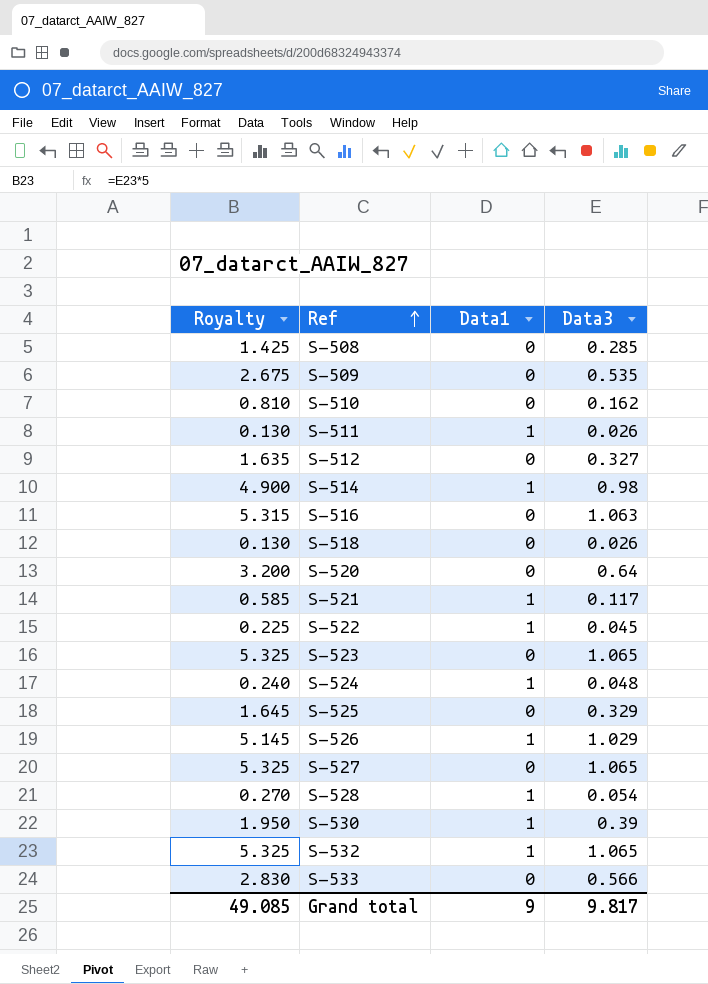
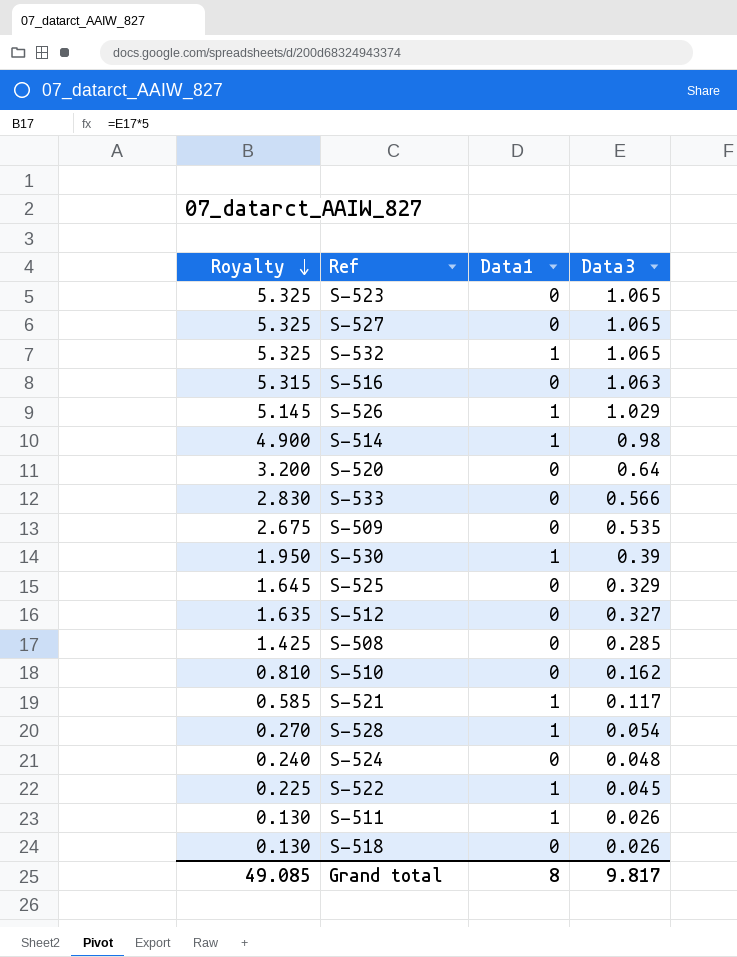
row order: Ref ascending -> Royalty descending
S-524 | Data1: 1 -> 0
Grand total | Data1: 9 -> 8

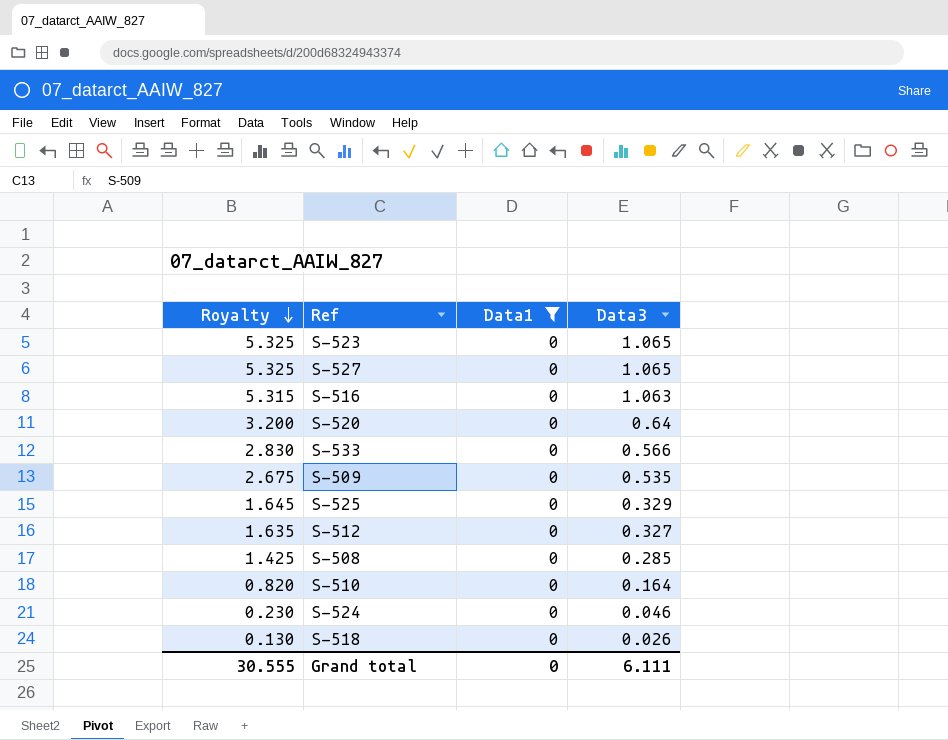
filter: none -> Data1 = 0
S-510 | Royalty: 0.810 -> 0.820
S-510 | Data3: 0.162 -> 0.164
S-524 | Royalty: 0.240 -> 0.230
S-524 | Data3: 0.048 -> 0.046
Grand total | Royalty: 49.085 -> 30.555
Grand total | Data1: 8 -> 0
Grand total | Data3: 9.817 -> 6.111

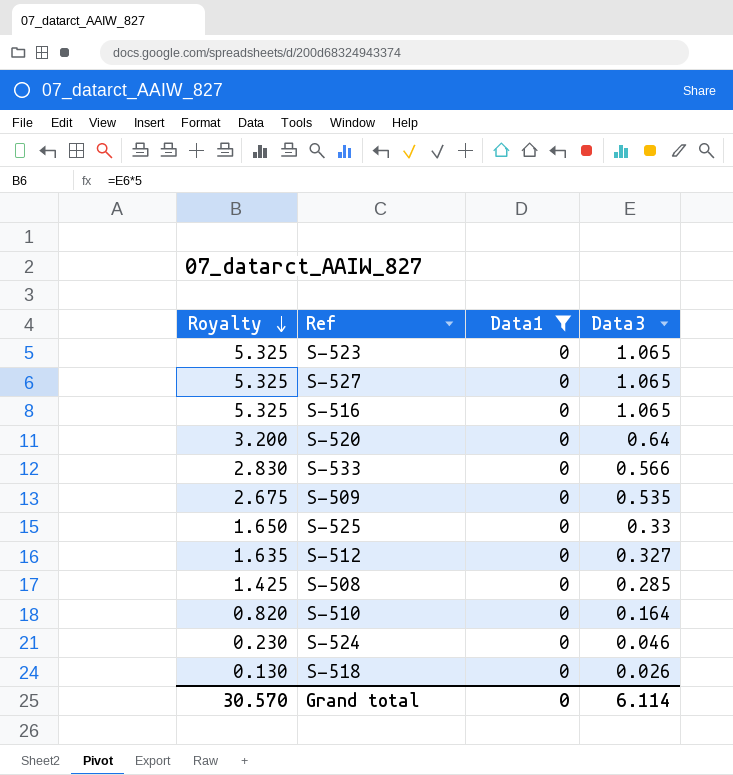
S-516 | Royalty: 5.315 -> 5.325
S-516 | Data3: 1.063 -> 1.065
S-525 | Royalty: 1.645 -> 1.650
S-525 | Data3: 0.329 -> 0.33
Grand total | Royalty: 30.555 -> 30.570
Grand total | Data3: 6.111 -> 6.114

